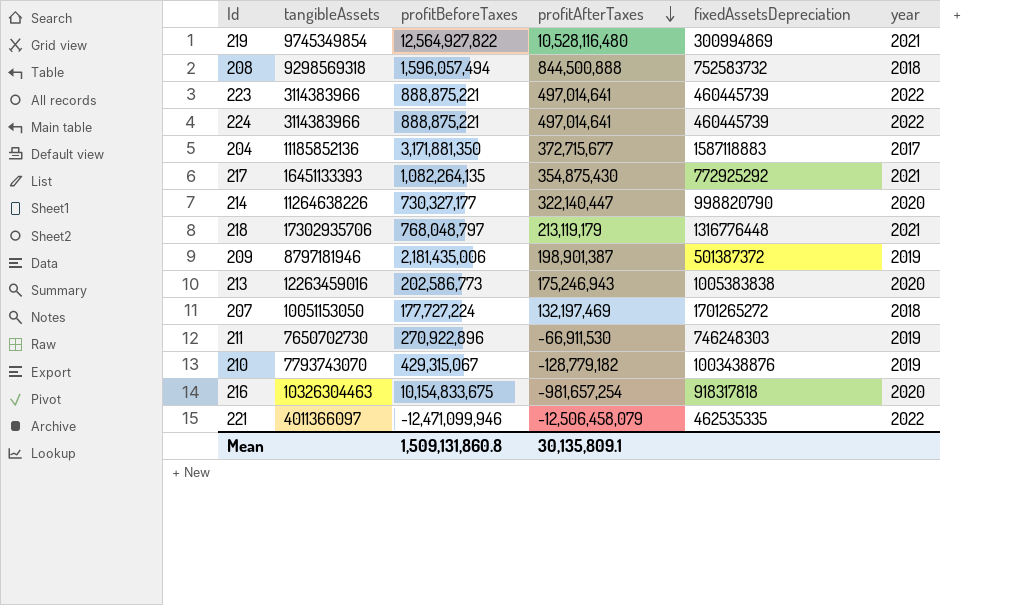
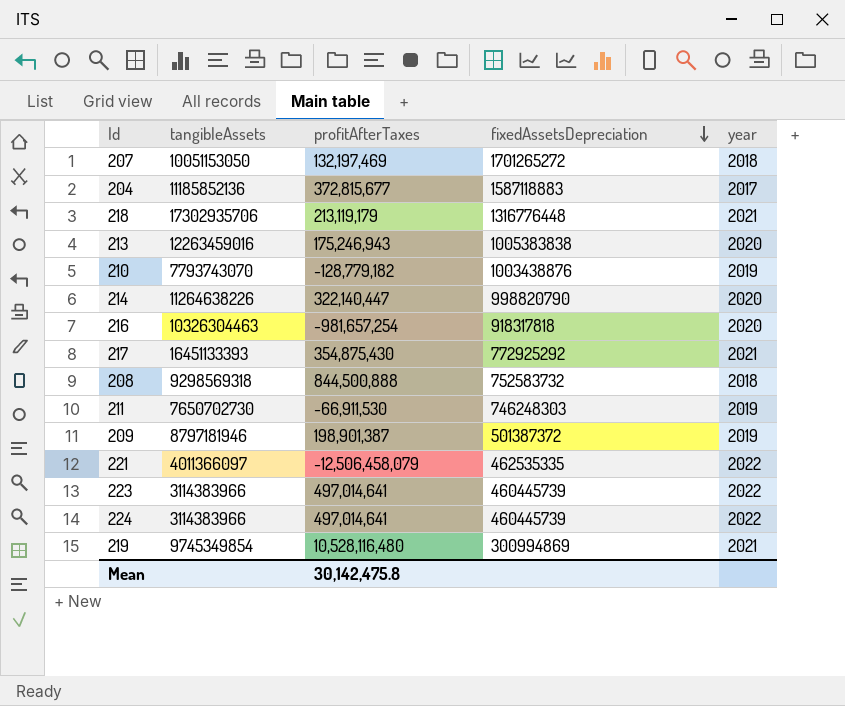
row order: profitAfterTaxes descending -> fixedAssetsDepreciation descending
column profitBeforeTaxes | position: 3 -> none
204 | profitAfterTaxes: 372,715,677 -> 372,815,677
Mean | profitAfterTaxes: 30,135,809.1 -> 30,142,475.8

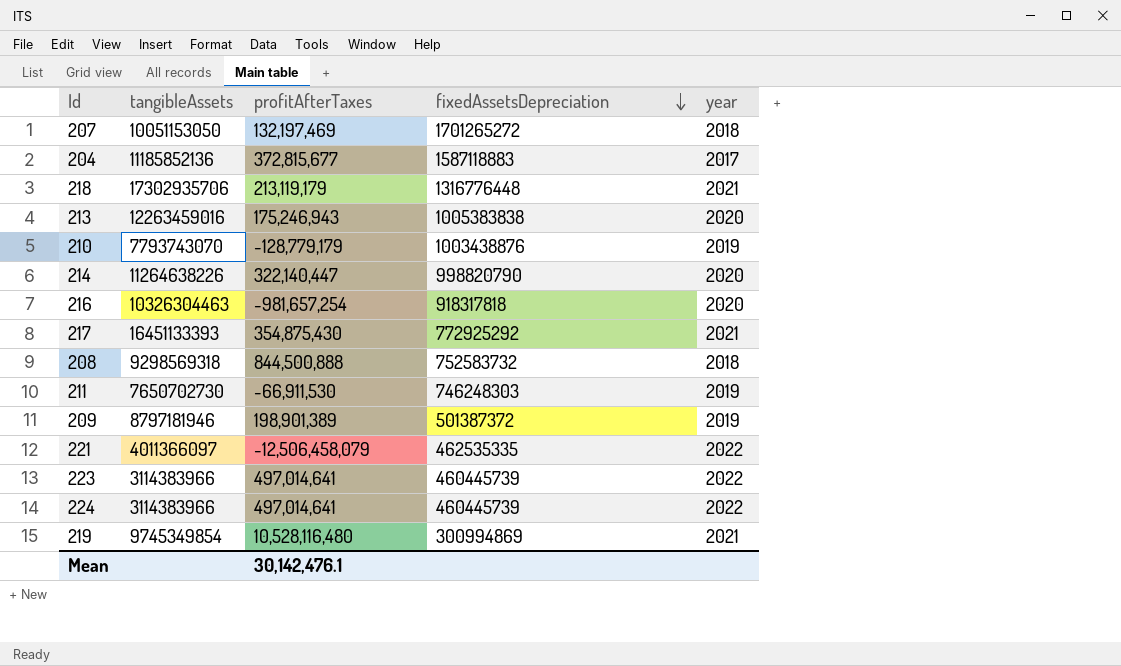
210 | profitAfterTaxes: -128,779,182 -> -128,779,179
209 | profitAfterTaxes: 198,901,387 -> 198,901,389
Mean | profitAfterTaxes: 30,142,475.8 -> 30,142,476.1

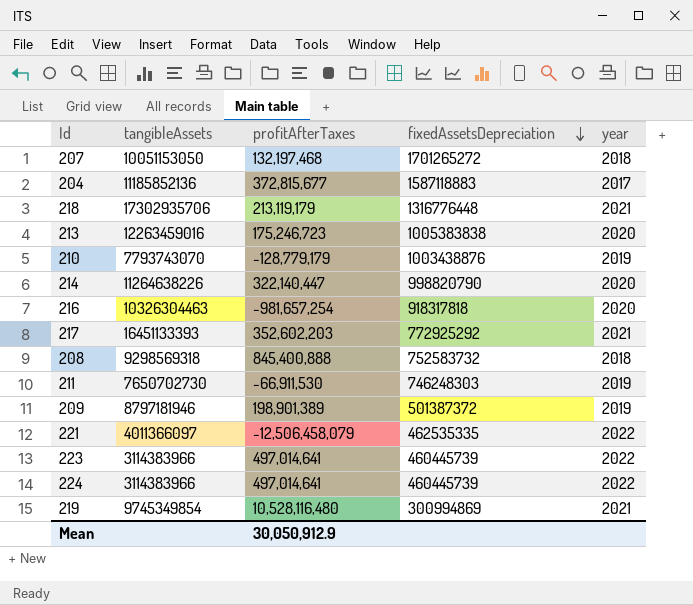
207 | profitAfterTaxes: 132,197,469 -> 132,197,468
213 | profitAfterTaxes: 175,246,943 -> 175,246,723
217 | profitAfterTaxes: 354,875,430 -> 352,602,203
208 | profitAfterTaxes: 844,500,888 -> 845,400,888
Mean | profitAfterTaxes: 30,142,476.1 -> 30,050,912.9

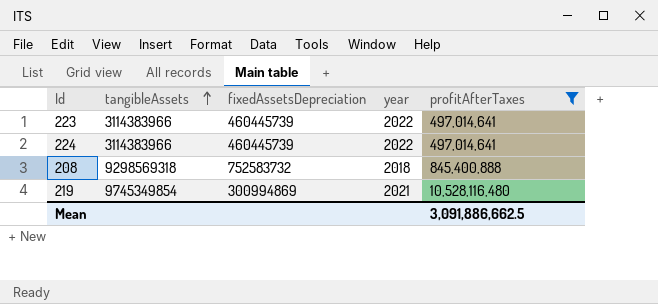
filter: none -> profitAfterTaxes >= 497,014,641
row order: fixedAssetsDepreciation descending -> tangibleAssets ascending
column profitAfterTaxes | position: 3 -> 5
Mean | profitAfterTaxes: 30,050,912.9 -> 3,091,886,662.5

